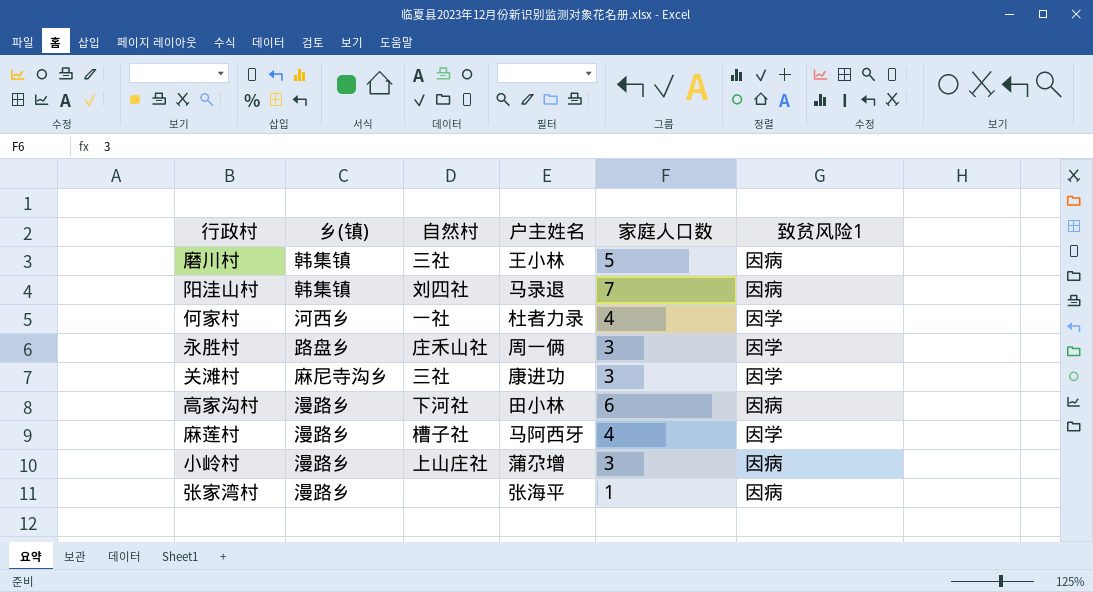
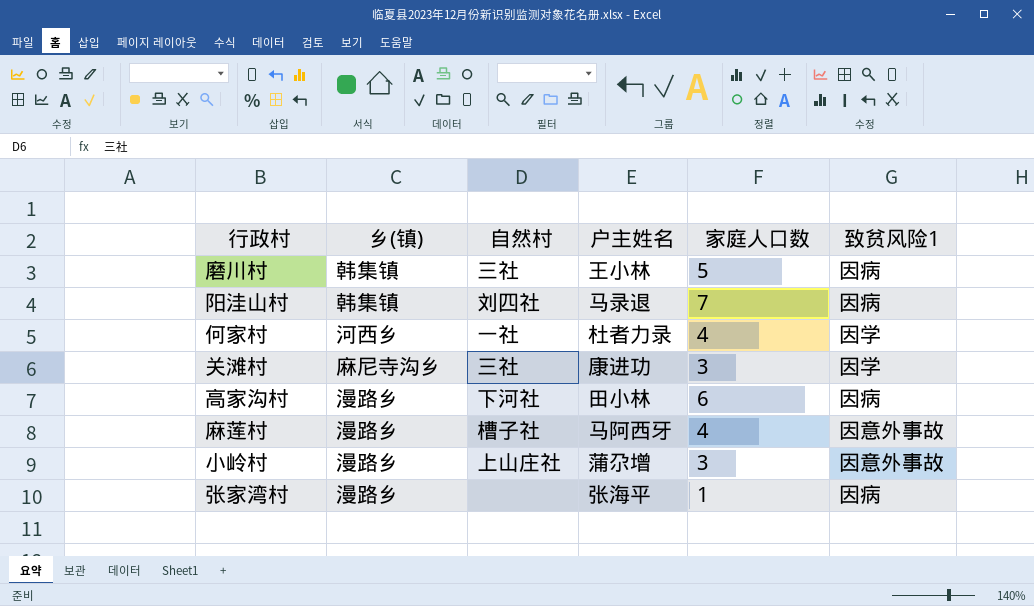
row 永胜村: 路盘乡 | 庄禾山社 | 周一俩 | 3 | 因学 -> none
麻莲村 | 致贫风险1: 因学 -> 因意外事故
小岭村 | 致贫风险1: 因病 -> 因意外事故

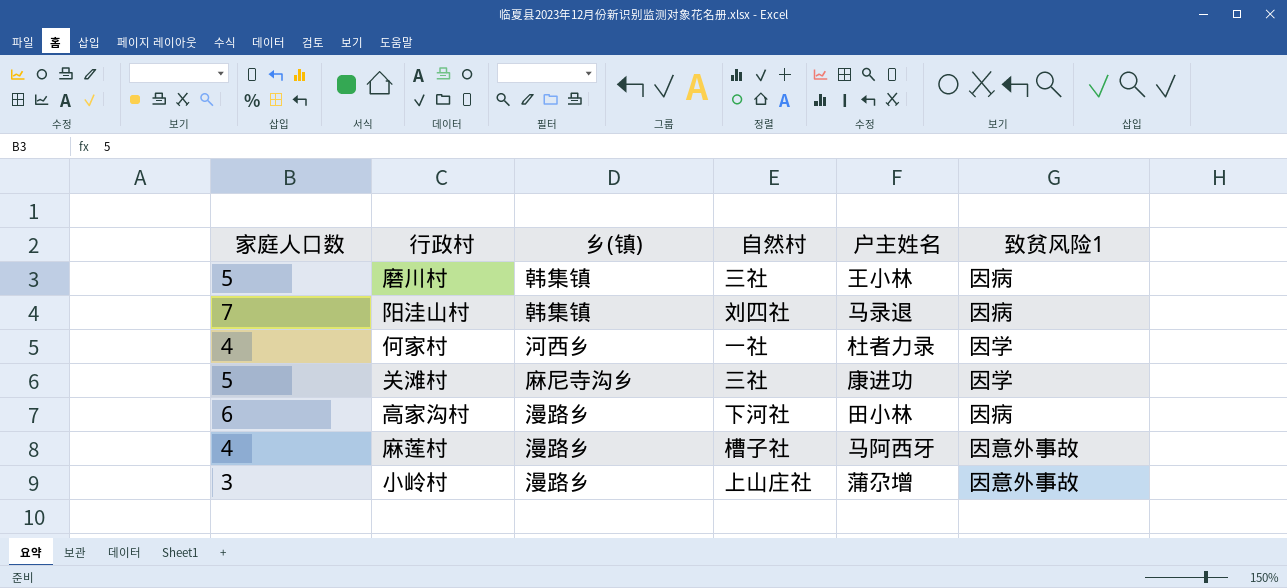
column 家庭人口数 | position: 5 -> 1
row 张家湾村: 漫路乡 | none | 张海平 | 1 | 因病 -> none
关滩村 | 家庭人口数: 3 -> 5

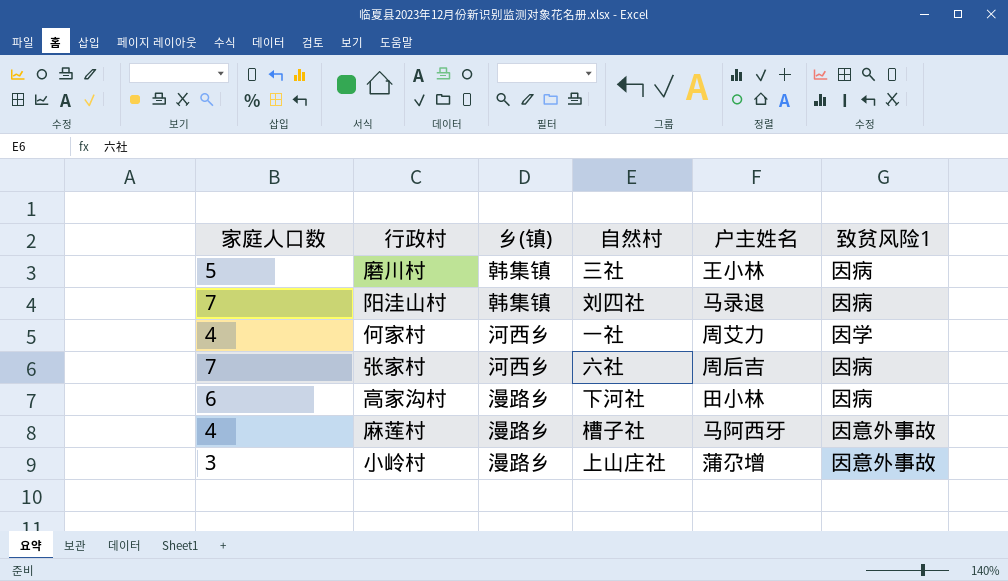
row 关滩村: 5 | 麻尼寺沟乡 | 三社 | 康进功 | 因学 -> none
何家村 | 户主姓名: 杜者力录 -> 周艾力
row 张家村: none -> 7 | 河西乡 | 六社 | 周后吉 | 因病

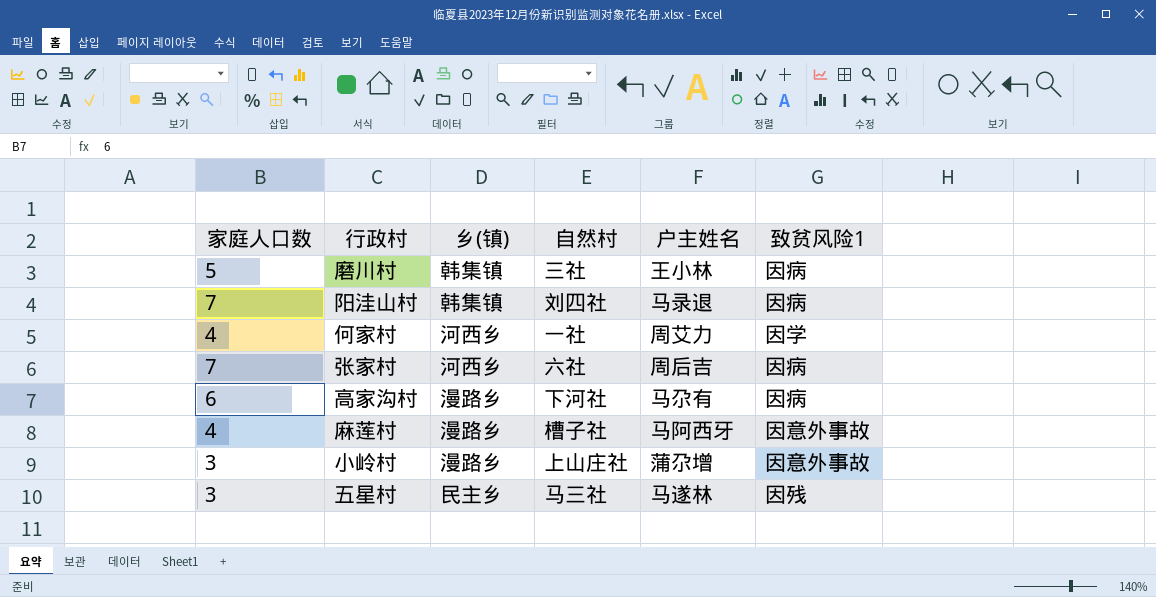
高家沟村 | 户主姓名: 田小林 -> 马尕有
row 五星村: none -> 3 | 民主乡 | 马三社 | 马遂林 | 因残

